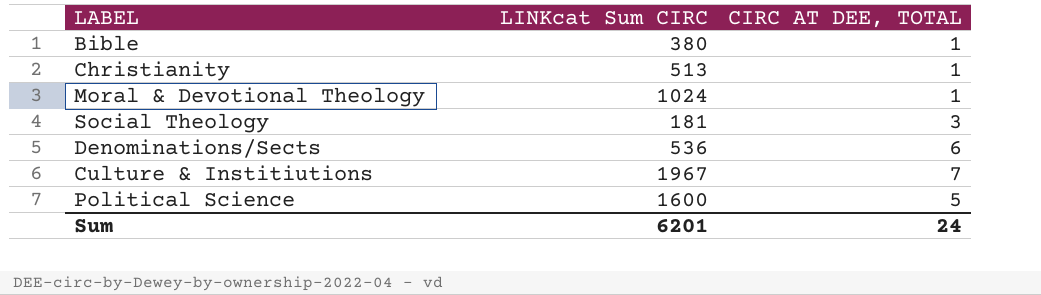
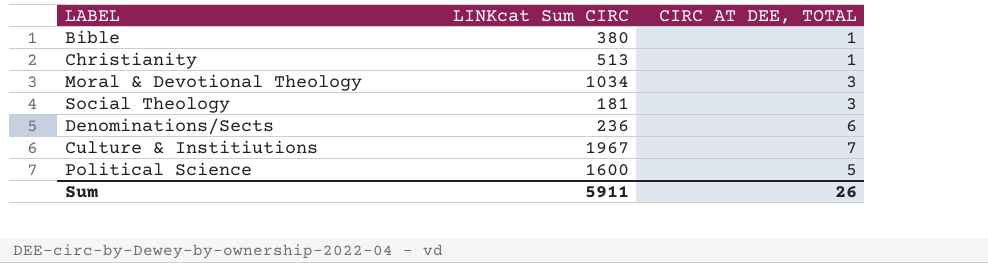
Moral & Devotional Theology | LINKcat Sum CIRC: 1024 -> 1034
Moral & Devotional Theology | CIRC AT DEE, TOTAL: 1 -> 3
Denominations/Sects | LINKcat Sum CIRC: 536 -> 236
Sum | LINKcat Sum CIRC: 6201 -> 5911
Sum | CIRC AT DEE, TOTAL: 24 -> 26

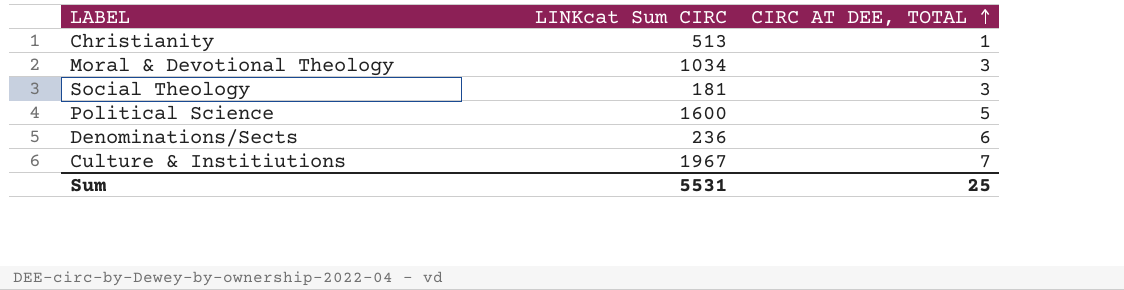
row order: none -> CIRC AT DEE, TOTAL ascending
row Bible: 380 | 1 -> none
Sum | LINKcat Sum CIRC: 5911 -> 5531
Sum | CIRC AT DEE, TOTAL: 26 -> 25

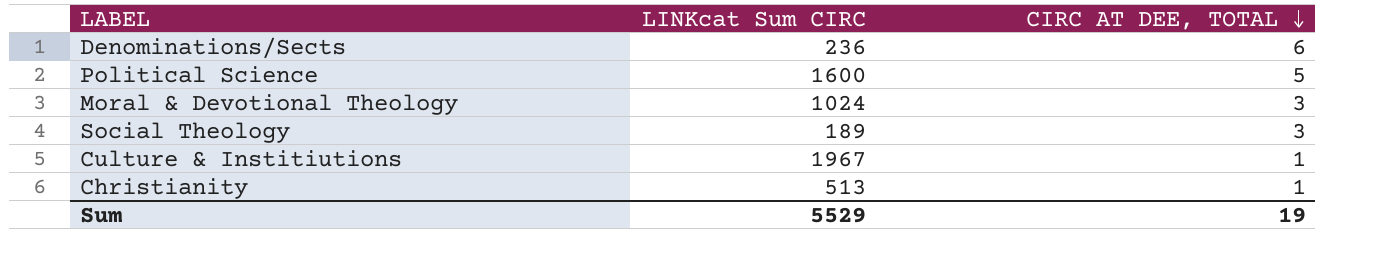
row order: CIRC AT DEE, TOTAL ascending -> CIRC AT DEE, TOTAL descending
Moral & Devotional Theology | LINKcat Sum CIRC: 1034 -> 1024
Social Theology | LINKcat Sum CIRC: 181 -> 189
Culture & Institiutions | CIRC AT DEE, TOTAL: 7 -> 1
Sum | LINKcat Sum CIRC: 5531 -> 5529
Sum | CIRC AT DEE, TOTAL: 25 -> 19

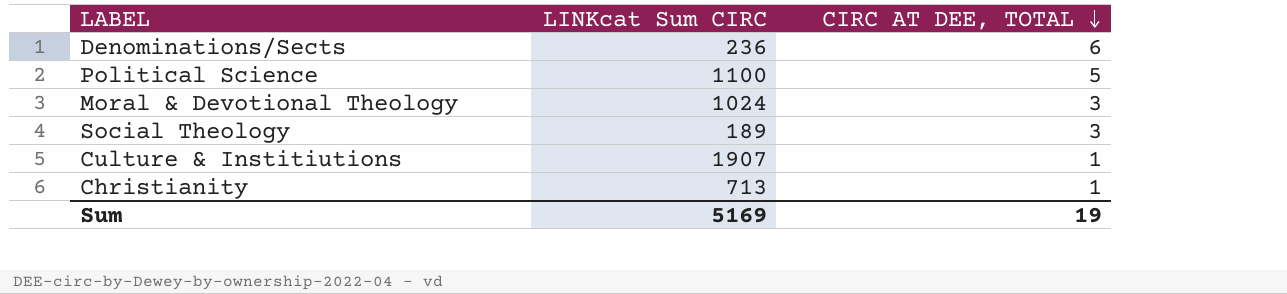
Political Science | LINKcat Sum CIRC: 1600 -> 1100
Culture & Institiutions | LINKcat Sum CIRC: 1967 -> 1907
Christianity | LINKcat Sum CIRC: 513 -> 713
Sum | LINKcat Sum CIRC: 5529 -> 5169

